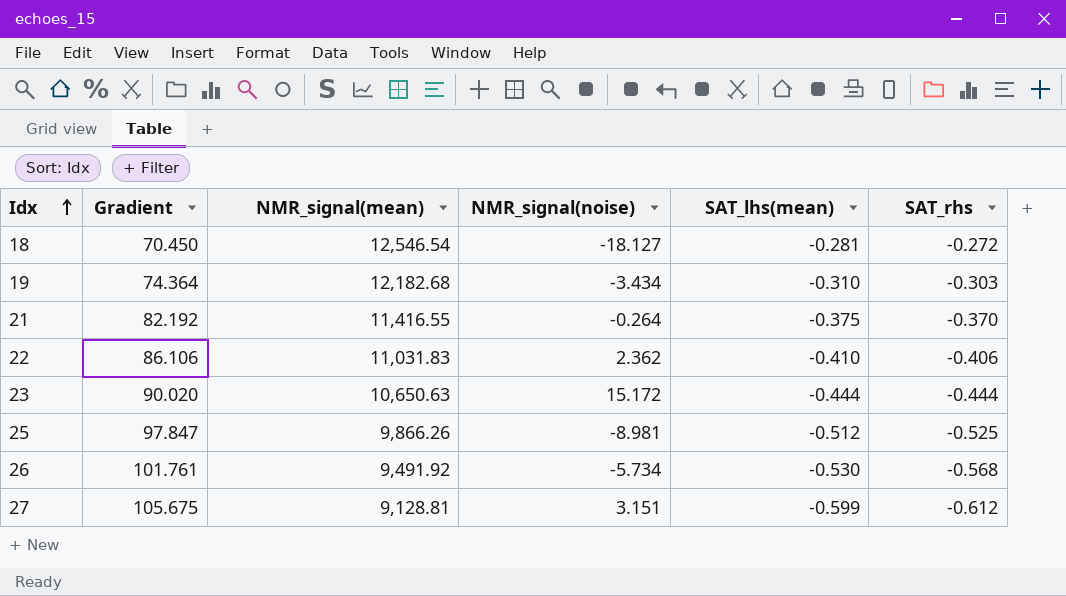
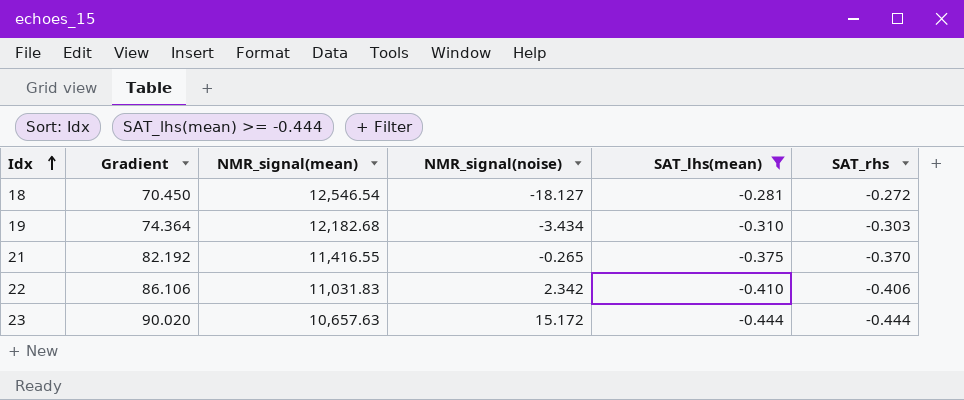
filter: none -> SAT_lhs(mean) >= -0.444
21 | NMR_signal(noise): -0.264 -> -0.265
22 | NMR_signal(noise): 2.362 -> 2.342
23 | NMR_signal(mean): 10,650.63 -> 10,657.63

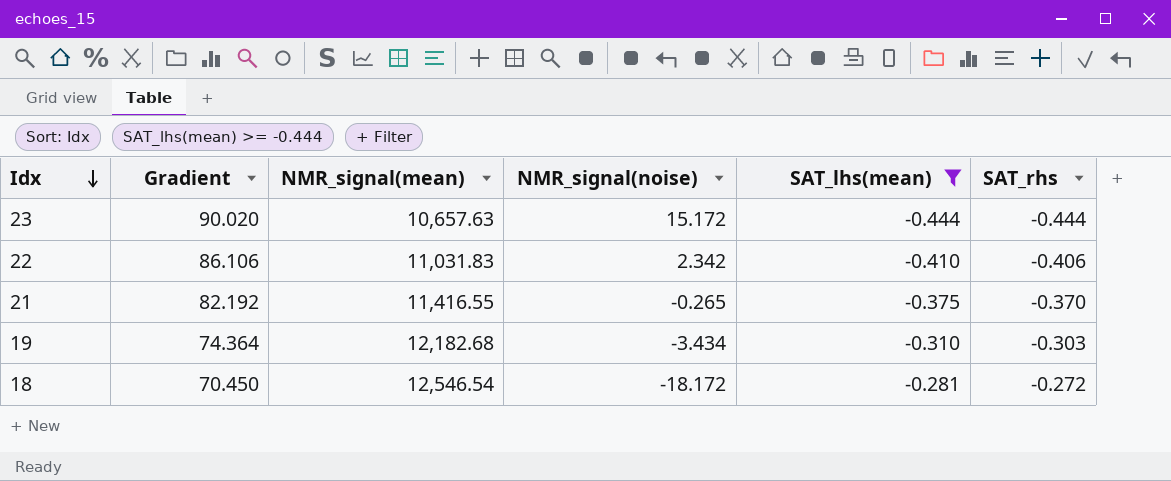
row order: Idx ascending -> Idx descending
18 | NMR_signal(noise): -18.127 -> -18.172

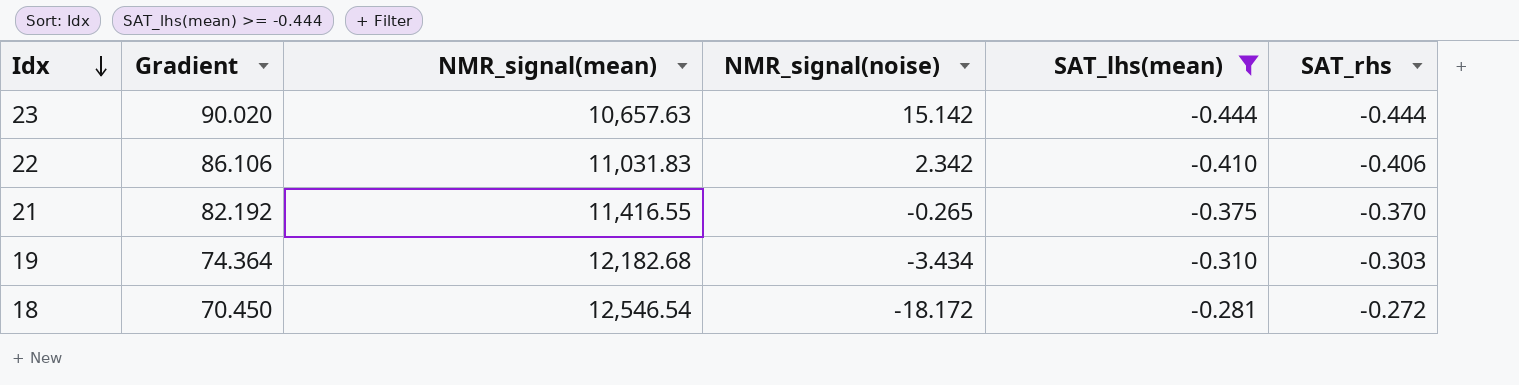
23 | NMR_signal(noise): 15.172 -> 15.142

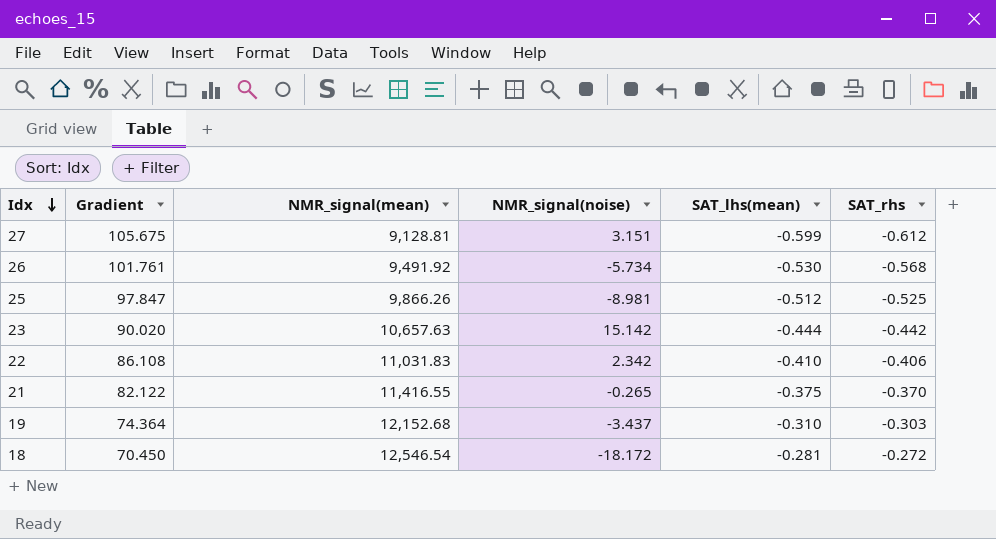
filter: SAT_lhs(mean) >= -0.444 -> none
23 | SAT_rhs: -0.444 -> -0.442
22 | Gradient: 86.106 -> 86.108
21 | Gradient: 82.192 -> 82.122
19 | NMR_signal(mean): 12,182.68 -> 12,152.68
19 | NMR_signal(noise): -3.434 -> -3.437

